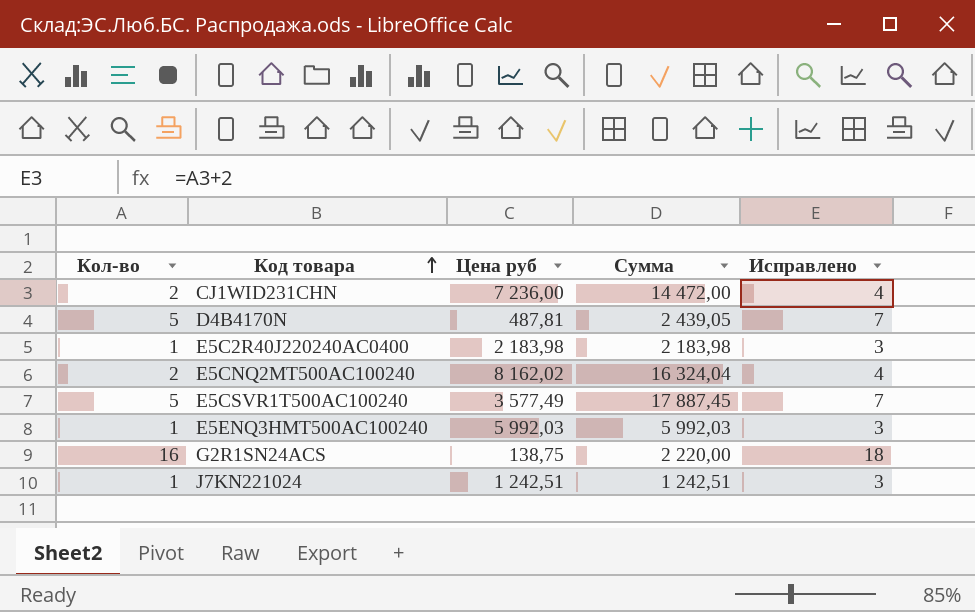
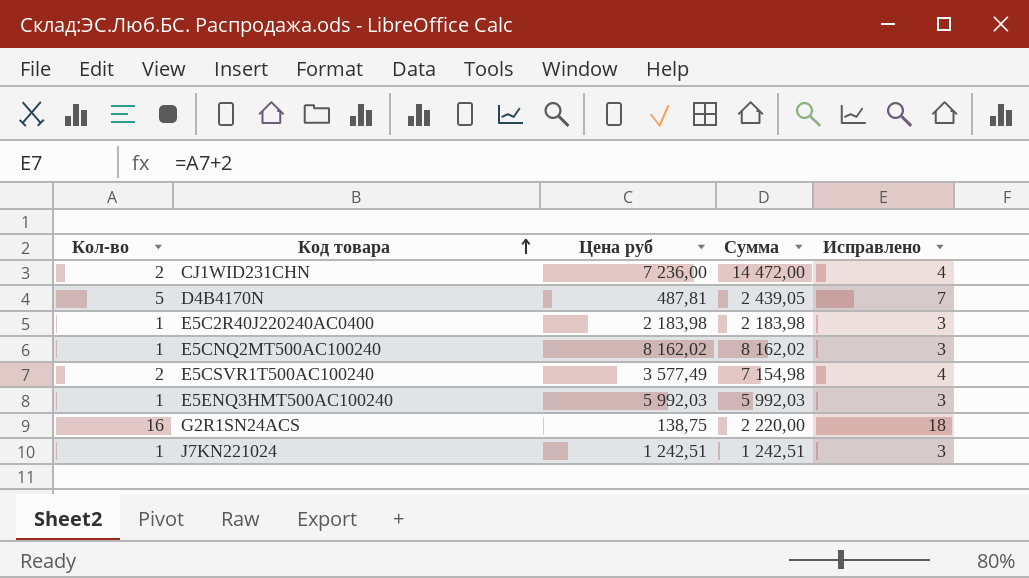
E5CNQ2MT500AC100240 | Кол-во: 2 -> 1
E5CNQ2MT500AC100240 | Сумма: 16 324,04 -> 8 162,02
E5CNQ2MT500AC100240 | Исправлено: 4 -> 3
E5CSVR1T500AC100240 | Кол-во: 5 -> 2
E5CSVR1T500AC100240 | Сумма: 17 887,45 -> 7 154,98
E5CSVR1T500AC100240 | Исправлено: 7 -> 4

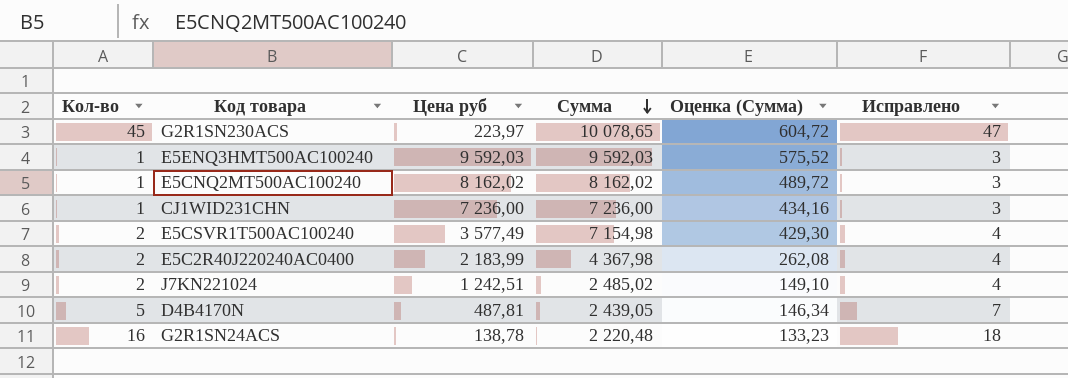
row order: Код товара ascending -> Сумма descending
column Оценка (Сумма) | formula: none -> [Сумма] * 0,06
row G2R1SN230ACS: none -> 45 | 223,97 | 10 078,65 | 604,72 | 47
E5ENQ3HMT500AC100240 | Цена руб: 5 992,03 -> 9 592,03
E5ENQ3HMT500AC100240 | Сумма: 5 992,03 -> 9 592,03
CJ1WID231CHN | Кол-во: 2 -> 1
CJ1WID231CHN | Сумма: 14 472,00 -> 7 236,00
CJ1WID231CHN | Исправлено: 4 -> 3
E5C2R40J220240AC0400 | Кол-во: 1 -> 2
E5C2R40J220240AC0400 | Цена руб: 2 183,98 -> 2 183,99
E5C2R40J220240AC0400 | Сумма: 2 183,98 -> 4 367,98
E5C2R40J220240AC0400 | Исправлено: 3 -> 4
J7KN221024 | Кол-во: 1 -> 2
J7KN221024 | Сумма: 1 242,51 -> 2 485,02
J7KN221024 | Исправлено: 3 -> 4
G2R1SN24ACS | Цена руб: 138,75 -> 138,78
G2R1SN24ACS | Сумма: 2 220,00 -> 2 220,48

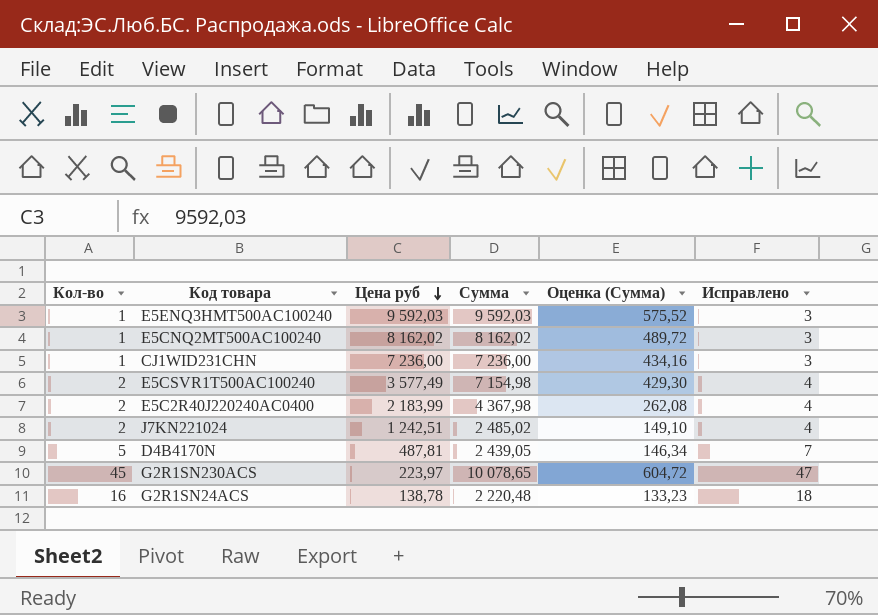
row order: Сумма descending -> Цена руб descending

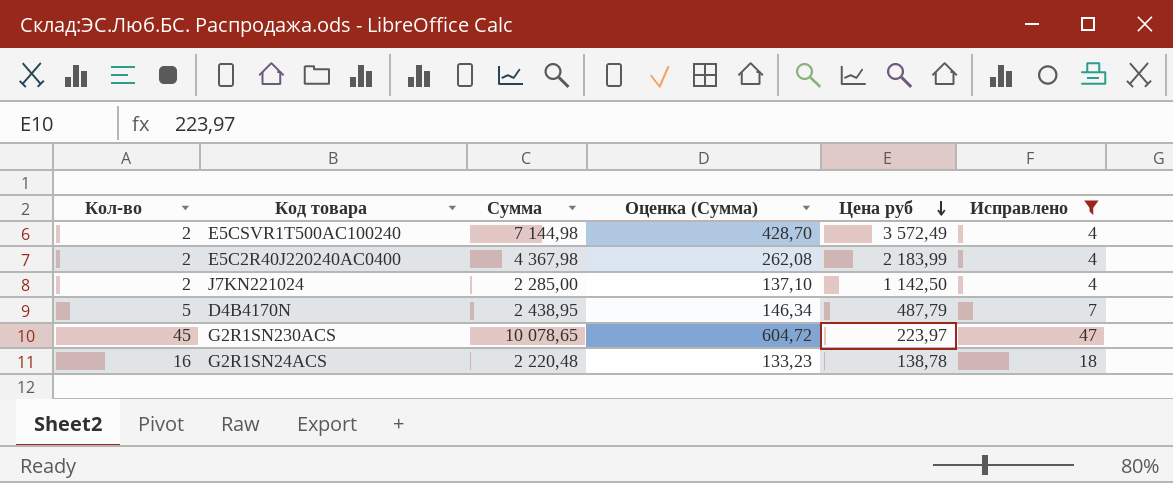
filter: none -> Исправлено != 3
column Цена руб | position: 3 -> 5
E5CSVR1T500AC100240 | Сумма: 7 154,98 -> 7 144,98
E5CSVR1T500AC100240 | Оценка (Сумма): 429,30 -> 428,70
E5CSVR1T500AC100240 | Цена руб: 3 577,49 -> 3 572,49
J7KN221024 | Сумма: 2 485,02 -> 2 285,00
J7KN221024 | Оценка (Сумма): 149,10 -> 137,10
J7KN221024 | Цена руб: 1 242,51 -> 1 142,50
D4B4170N | Сумма: 2 439,05 -> 2 438,95
D4B4170N | Цена руб: 487,81 -> 487,79

